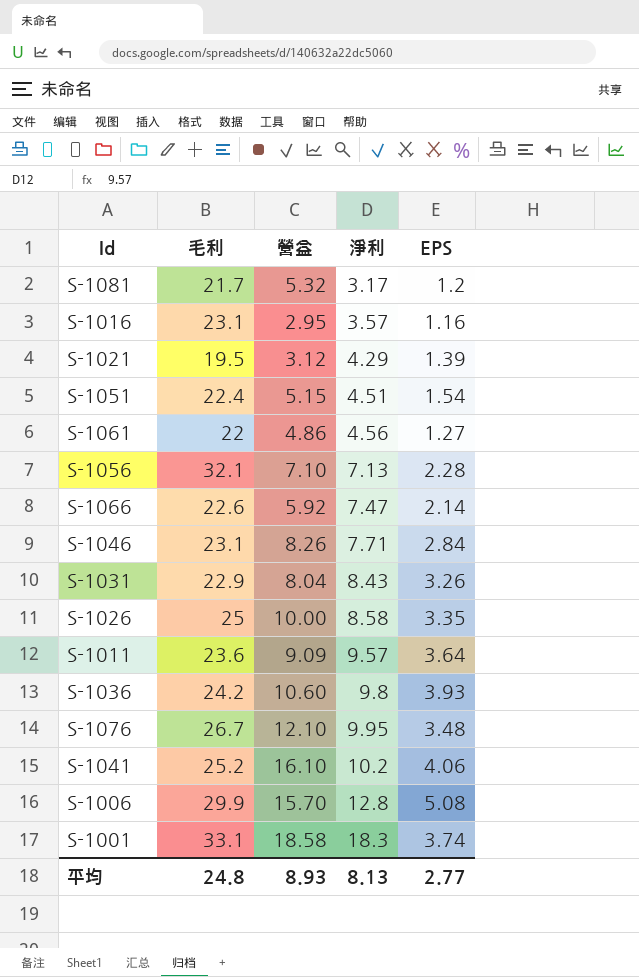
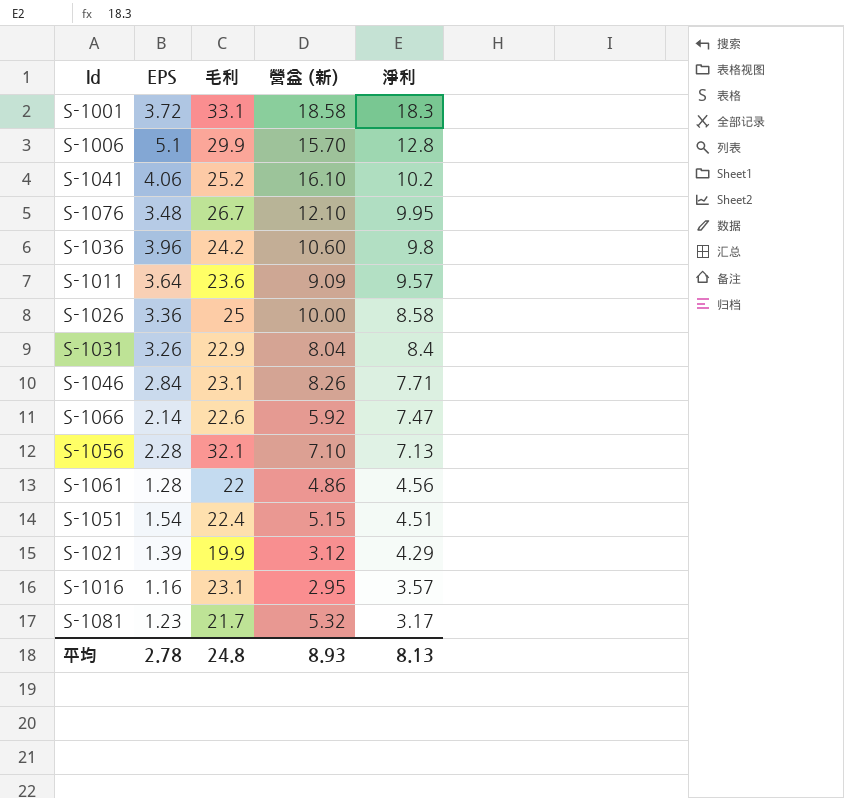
row order: 淨利 ascending -> 淨利 descending
column EPS | position: 5 -> 2
column name: 營益 -> 營益 (新)
S-1001 | EPS: 3.74 -> 3.72
S-1006 | EPS: 5.08 -> 5.1
S-1036 | EPS: 3.93 -> 3.96
S-1026 | EPS: 3.35 -> 3.36
S-1031 | 淨利: 8.43 -> 8.4
S-1061 | EPS: 1.27 -> 1.28
S-1021 | 毛利: 19.5 -> 19.9
S-1081 | EPS: 1.2 -> 1.23
平均 | EPS: 2.77 -> 2.78

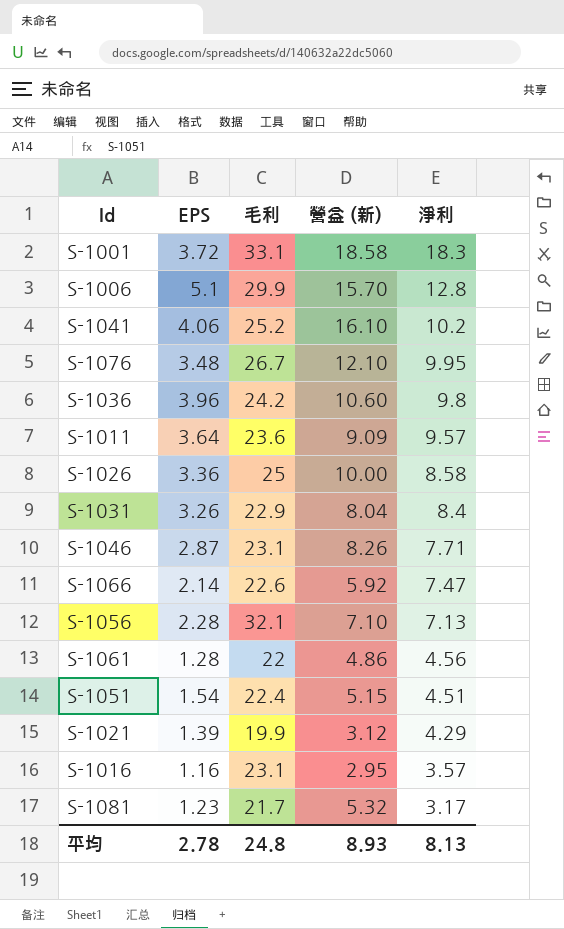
S-1046 | EPS: 2.84 -> 2.87

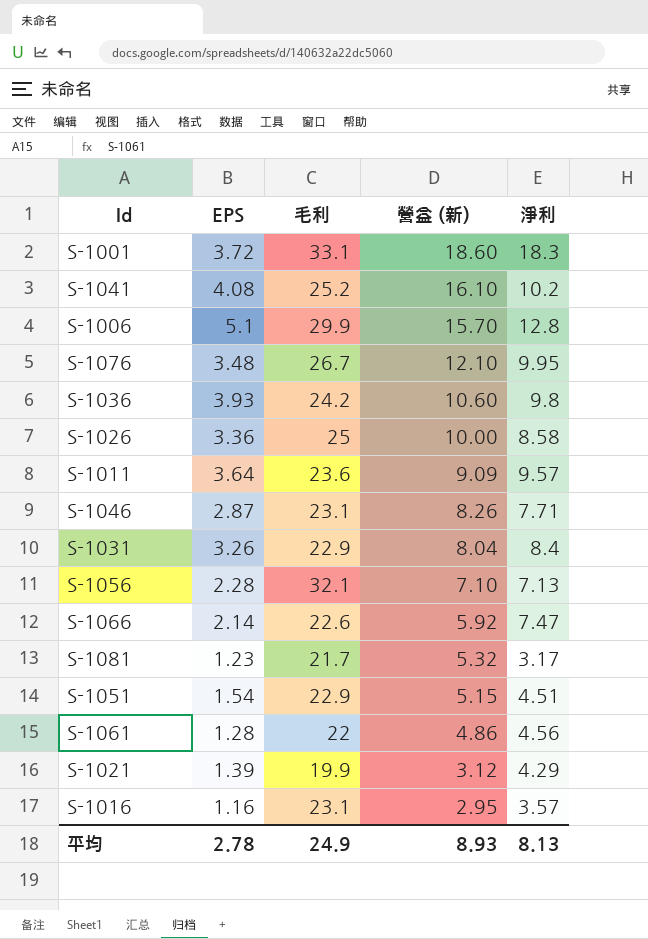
row order: 淨利 descending -> 營益 (新) descending
S-1001 | 營益 (新): 18.58 -> 18.60
S-1041 | EPS: 4.06 -> 4.08
S-1036 | EPS: 3.96 -> 3.93
S-1051 | 毛利: 22.4 -> 22.9
平均 | 毛利: 24.8 -> 24.9

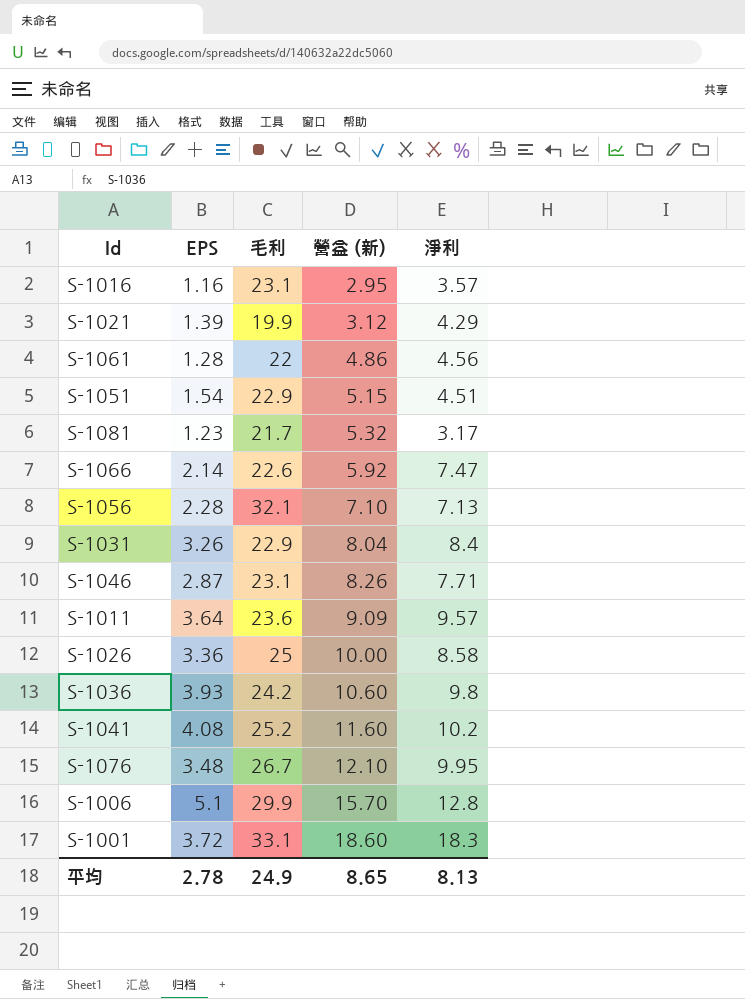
row order: 營益 (新) descending -> 營益 (新) ascending
S-1041 | 營益 (新): 16.10 -> 11.60
平均 | 營益 (新): 8.93 -> 8.65

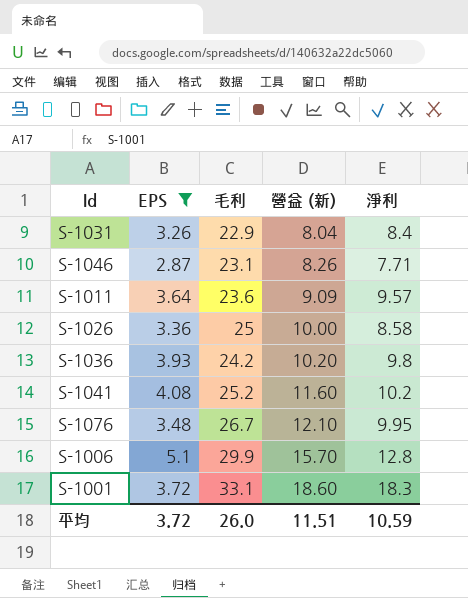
filter: none -> EPS >= 2.87
S-1036 | 營益 (新): 10.60 -> 10.20
平均 | EPS: 2.78 -> 3.72
平均 | 毛利: 24.9 -> 26.0
平均 | 營益 (新): 8.65 -> 11.51
平均 | 淨利: 8.13 -> 10.59

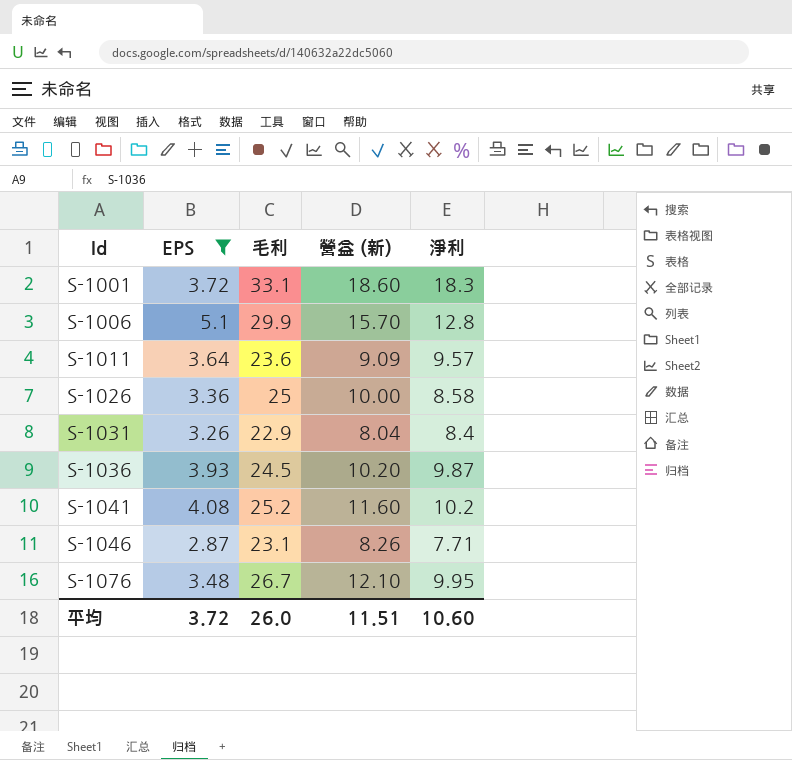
row order: 營益 (新) ascending -> Id ascending
S-1036 | 毛利: 24.2 -> 24.5
S-1036 | 淨利: 9.8 -> 9.87
平均 | 淨利: 10.59 -> 10.60

